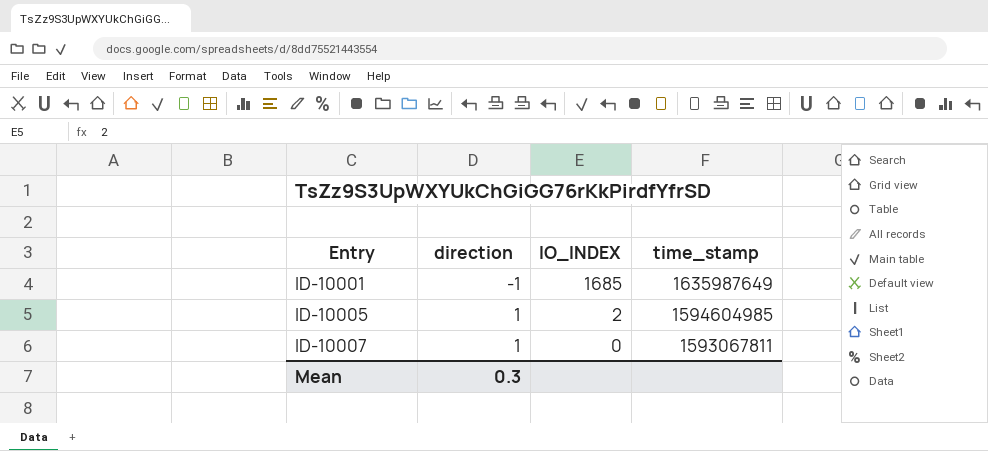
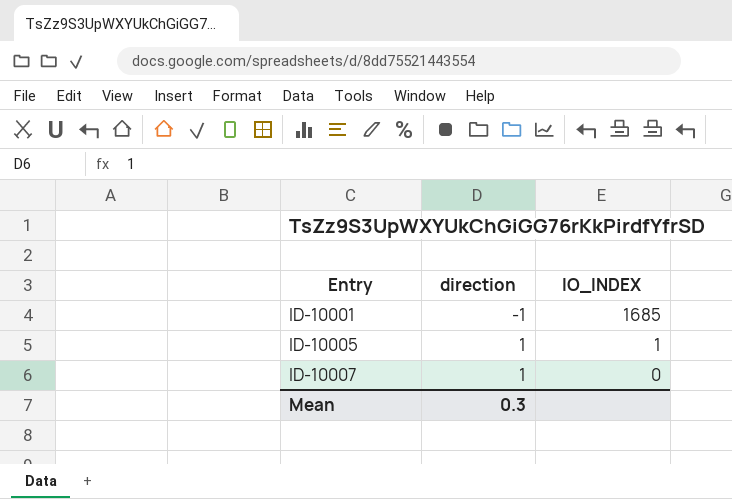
column time_stamp | position: 4 -> none
ID-10005 | IO_INDEX: 2 -> 1

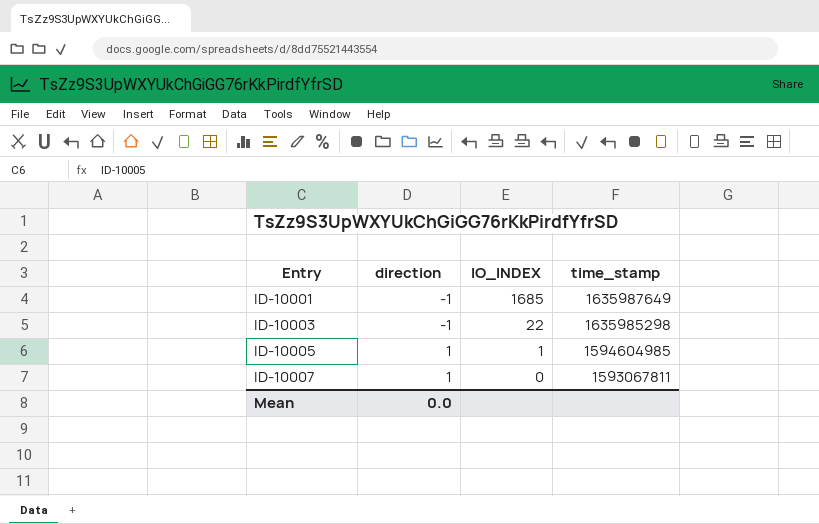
column time_stamp | position: none -> 4
row ID-10003: none -> -1 | 22 | 1635985298
Mean | direction: 0.3 -> 0.0

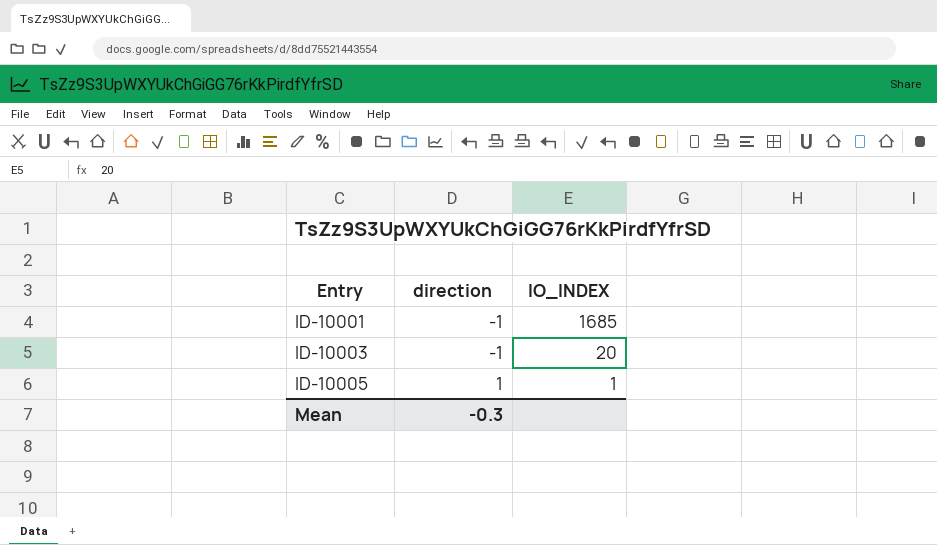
column time_stamp | position: 4 -> none
row ID-10007: 1 | 0 | 1593067811 -> none
ID-10003 | IO_INDEX: 22 -> 20
Mean | direction: 0.0 -> -0.3

